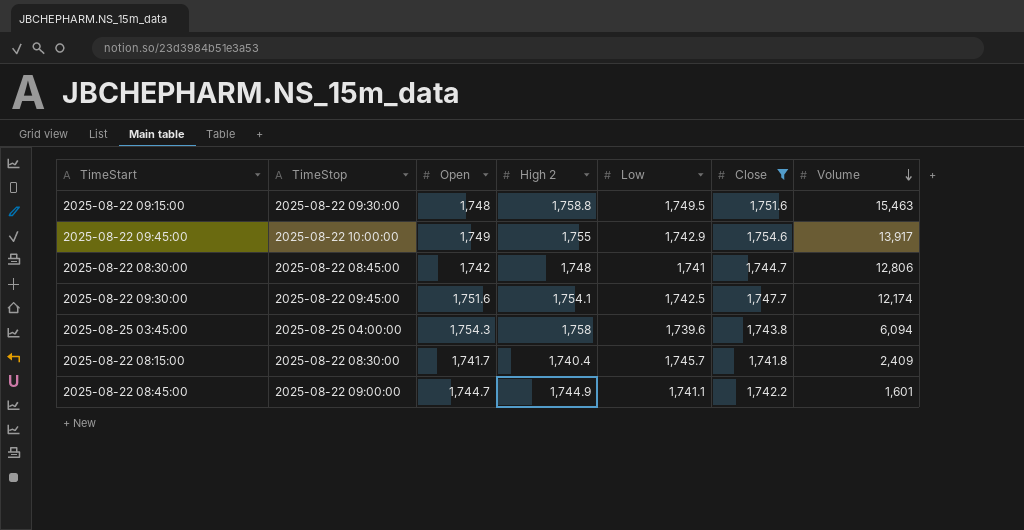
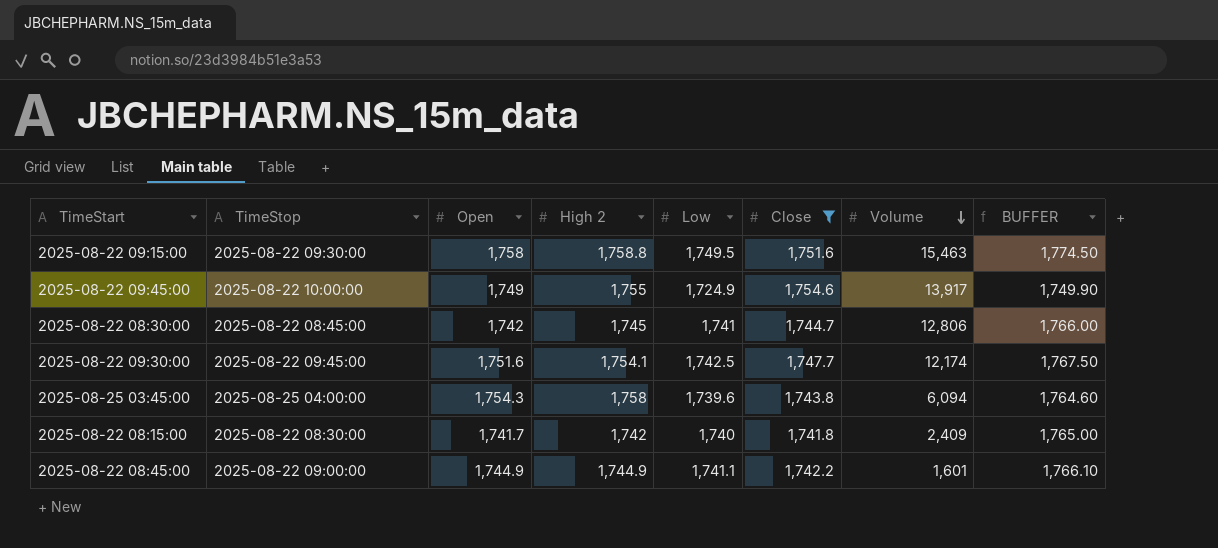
column BUFFER | formula: none -> [Low] + 25
2025-08-22 09:15:00 | Open: 1,748 -> 1,758
2025-08-22 09:45:00 | Low: 1,742.9 -> 1,724.9
2025-08-22 08:30:00 | High 2: 1,748 -> 1,745
2025-08-22 08:15:00 | High 2: 1,740.4 -> 1,742
2025-08-22 08:15:00 | Low: 1,745.7 -> 1,740
2025-08-22 08:45:00 | Open: 1,744.7 -> 1,744.9

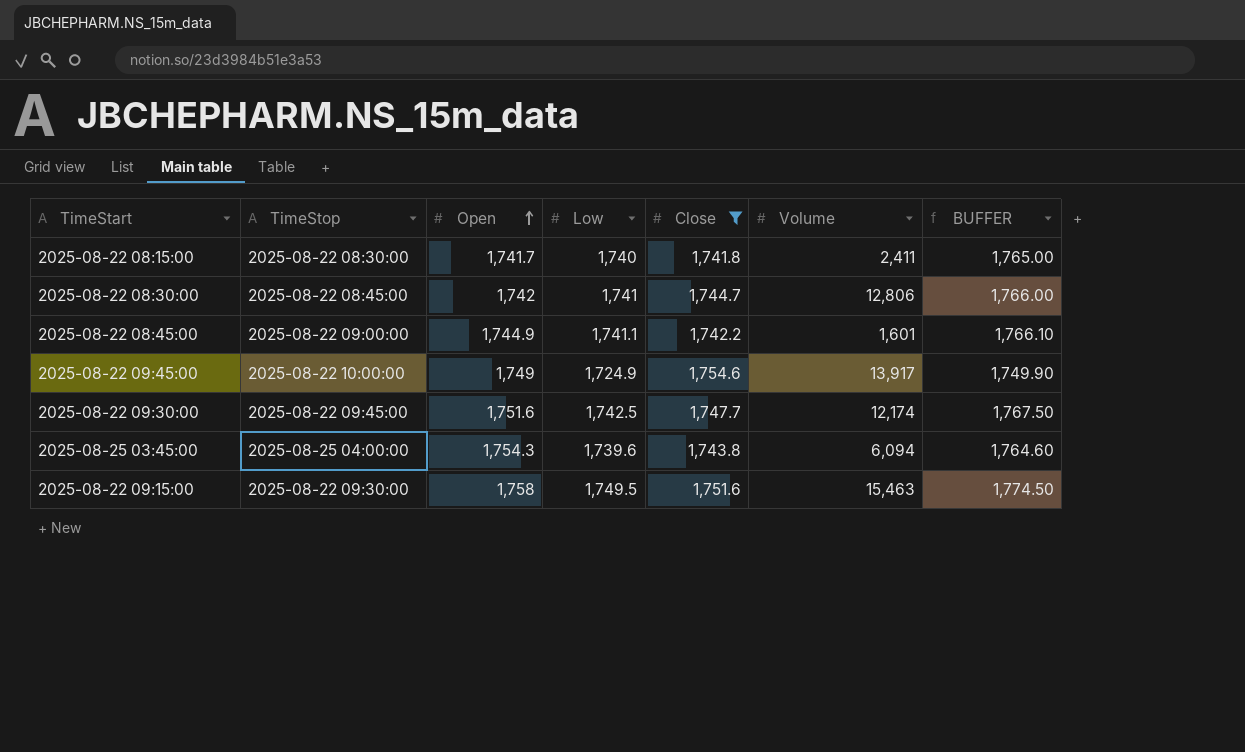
row order: Volume descending -> Open ascending
column High 2 | position: 4 -> none
2025-08-22 08:15:00 | Volume: 2,409 -> 2,411

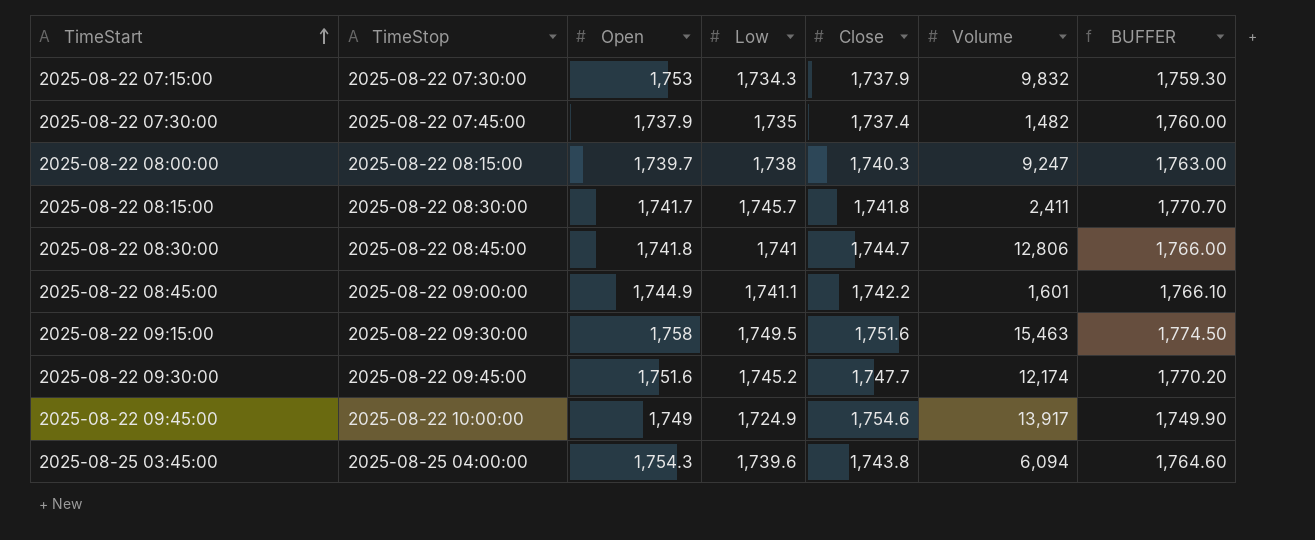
filter: Close >= 1,741.8 -> none
row order: Open ascending -> TimeStart ascending
2025-08-22 08:15:00 | Low: 1,740 -> 1,745.7
2025-08-22 08:15:00 | BUFFER: 1,765.00 -> 1,770.70
2025-08-22 08:30:00 | Open: 1,742 -> 1,741.8
2025-08-22 09:30:00 | Low: 1,742.5 -> 1,745.2
2025-08-22 09:30:00 | BUFFER: 1,767.50 -> 1,770.20

